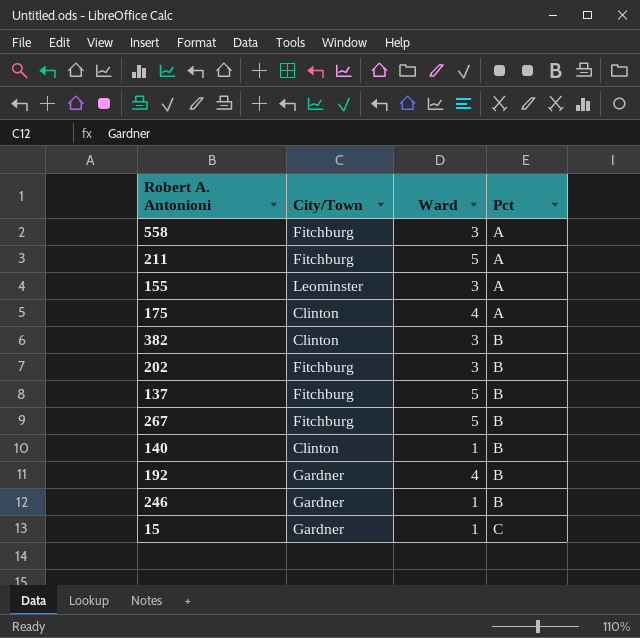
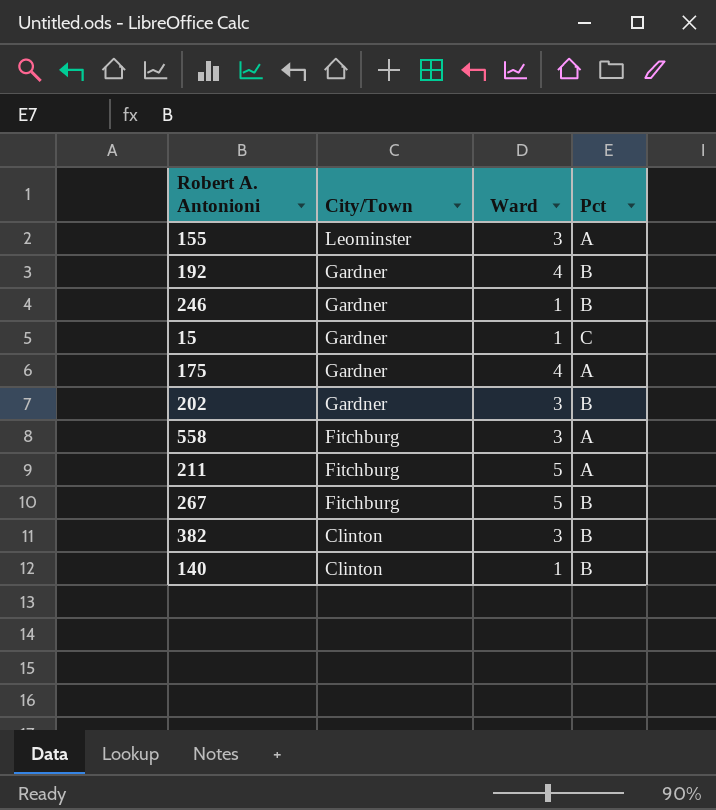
row order: Pct ascending -> City/Town descending
row 137: Fitchburg | 5 | B -> none
175 | City/Town: Clinton -> Gardner
202 | City/Town: Fitchburg -> Gardner

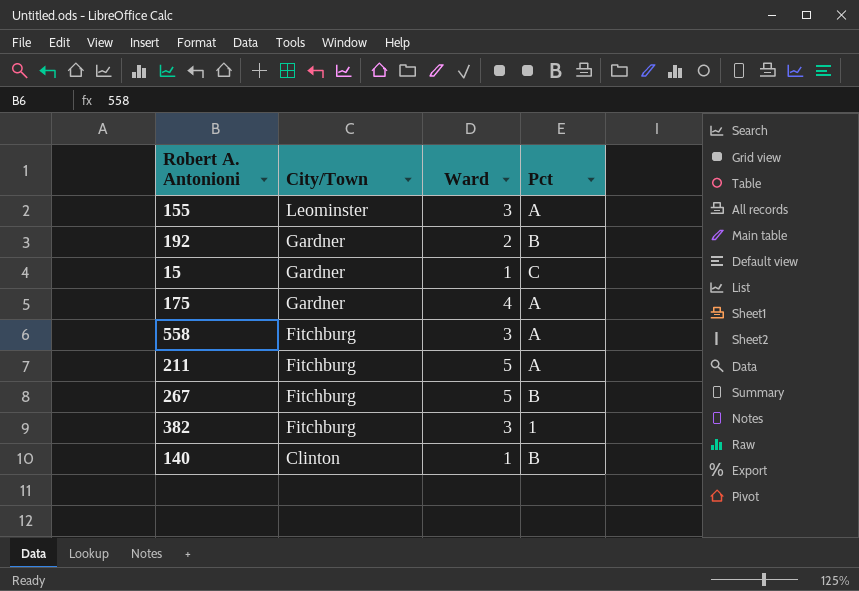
row 246: Gardner | 1 | B -> none
row 202: Gardner | 3 | B -> none
192 | Ward: 4 -> 2
382 | City/Town: Clinton -> Fitchburg
382 | Pct: B -> 1

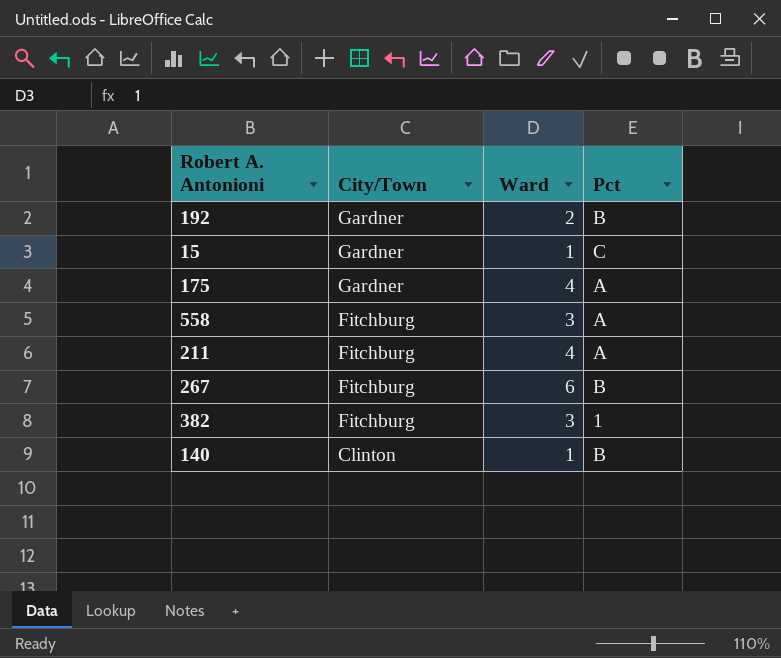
row 155: Leominster | 3 | A -> none
211 | Ward: 5 -> 4
267 | Ward: 5 -> 6

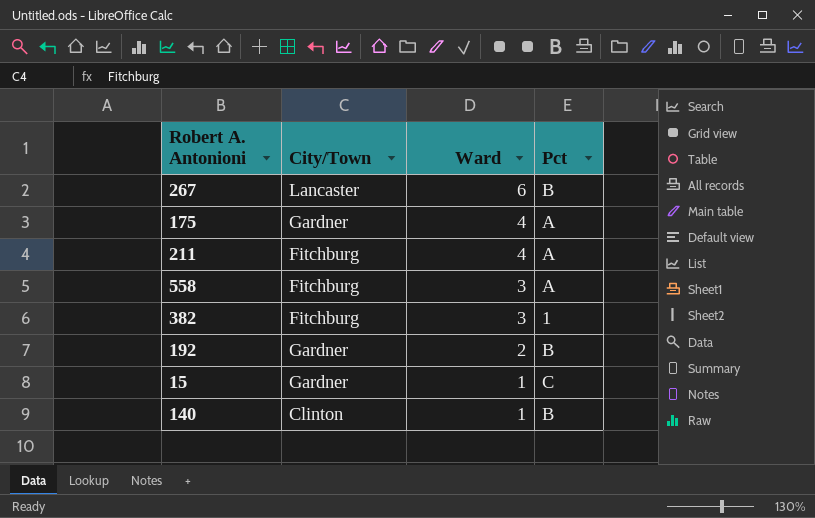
row order: City/Town descending -> Ward descending
267 | City/Town: Fitchburg -> Lancaster

